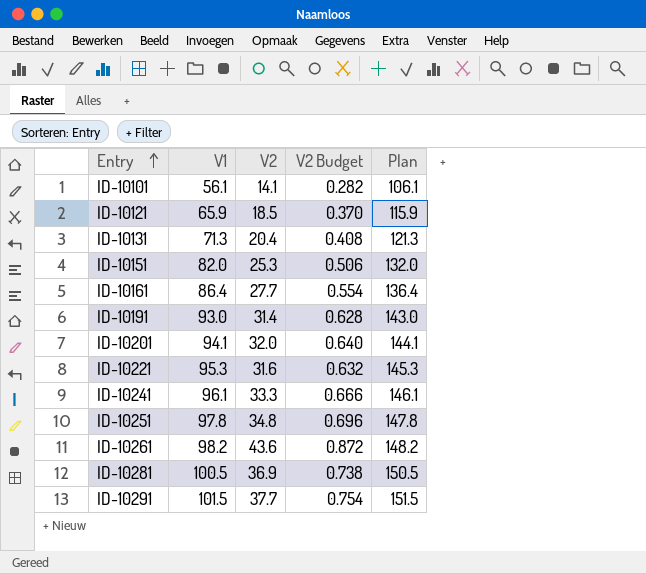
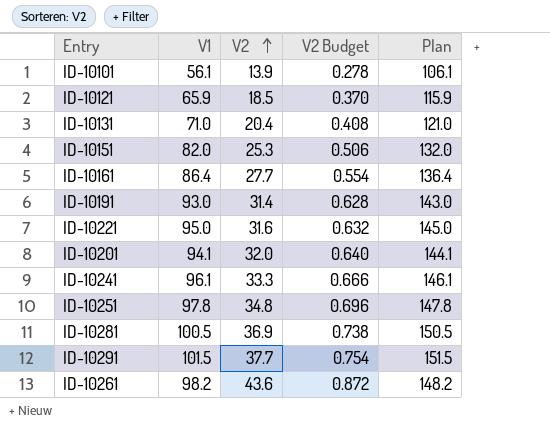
row order: Entry ascending -> V2 ascending
ID-10101 | V2: 14.1 -> 13.9
ID-10101 | V2 Budget: 0.282 -> 0.278
ID-10131 | V1: 71.3 -> 71.0
ID-10131 | Plan: 121.3 -> 121.0
ID-10221 | V1: 95.3 -> 95.0
ID-10221 | Plan: 145.3 -> 145.0

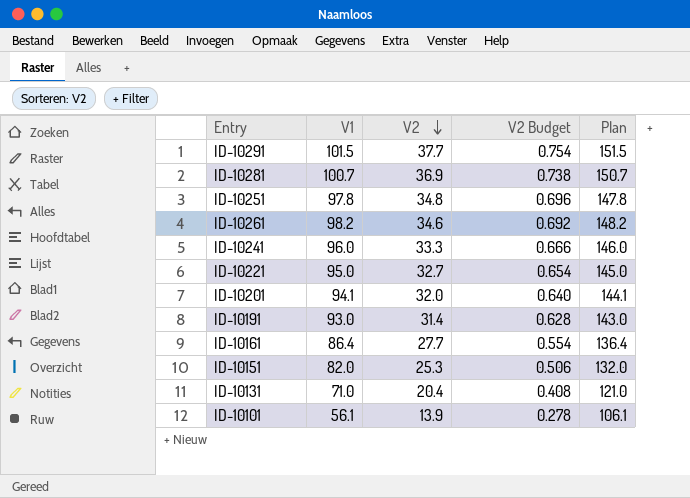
row order: V2 ascending -> V2 descending
row ID-10121: 65.9 | 18.5 | 0.370 | 115.9 -> none
ID-10281 | V1: 100.5 -> 100.7
ID-10281 | Plan: 150.5 -> 150.7
ID-10261 | V2: 43.6 -> 34.6
ID-10261 | V2 Budget: 0.872 -> 0.692
ID-10241 | V1: 96.1 -> 96.0
ID-10241 | Plan: 146.1 -> 146.0
ID-10221 | V2: 31.6 -> 32.7
ID-10221 | V2 Budget: 0.632 -> 0.654

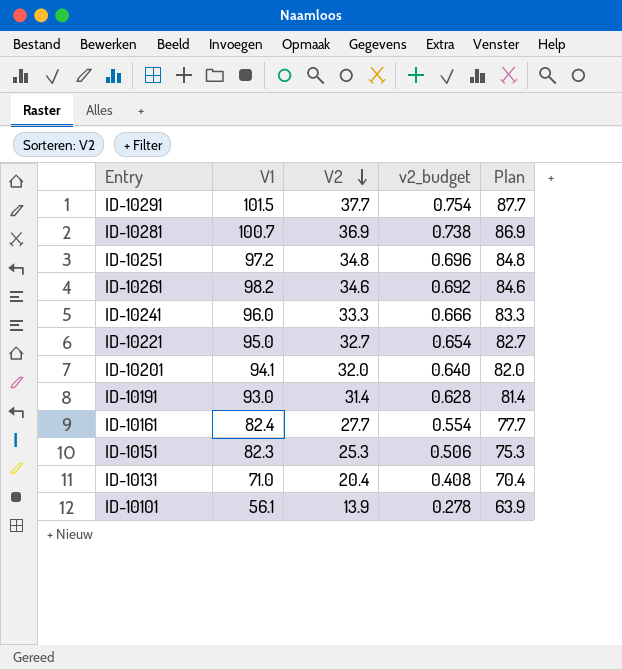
column name: V2 Budget -> v2_budget
column Plan | formula: [V1] + 50 -> [V2] + 50
ID-10251 | V1: 97.8 -> 97.2
ID-10161 | V1: 86.4 -> 82.4
ID-10151 | V1: 82.0 -> 82.3

